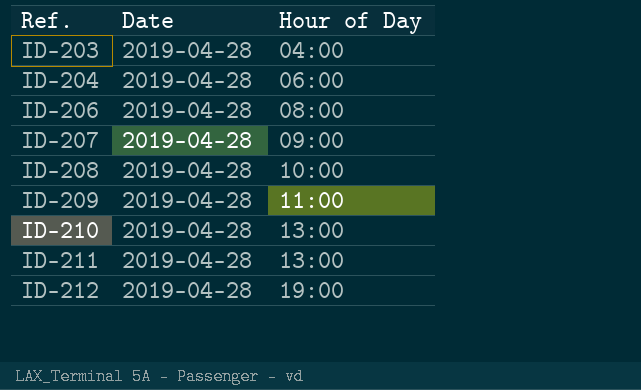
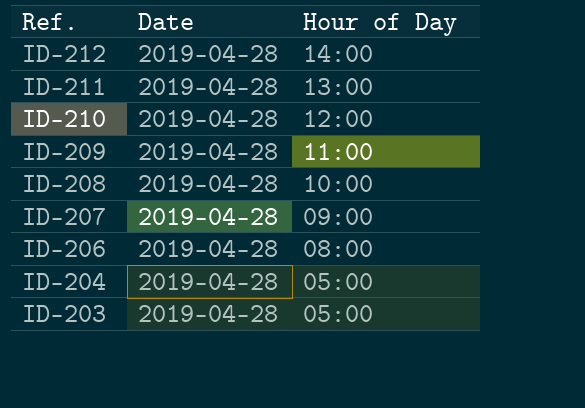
row order: Ref. ascending -> Ref. descending
ID-212 | Hour of Day: 19:00 -> 14:00
ID-210 | Hour of Day: 13:00 -> 12:00
ID-204 | Hour of Day: 06:00 -> 05:00
ID-203 | Hour of Day: 04:00 -> 05:00

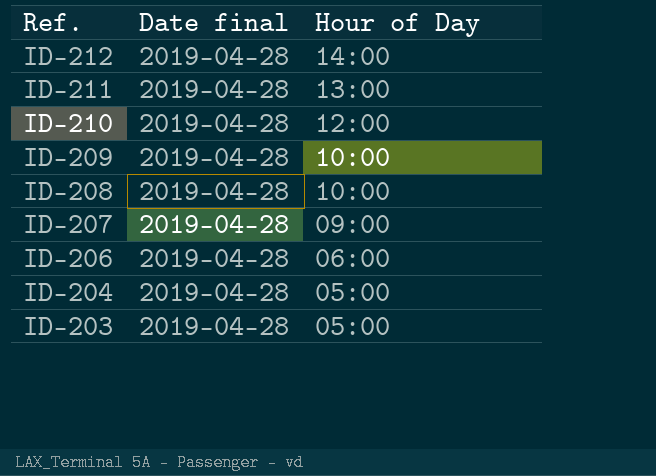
column name: Date -> Date final
ID-209 | Hour of Day: 11:00 -> 10:00
ID-206 | Hour of Day: 08:00 -> 06:00

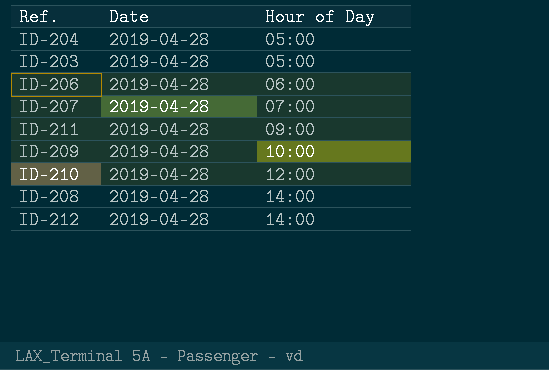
row order: Ref. descending -> Hour of Day ascending
column name: Date final -> Date
ID-207 | Hour of Day: 09:00 -> 07:00
ID-211 | Hour of Day: 13:00 -> 09:00
ID-208 | Hour of Day: 10:00 -> 14:00

